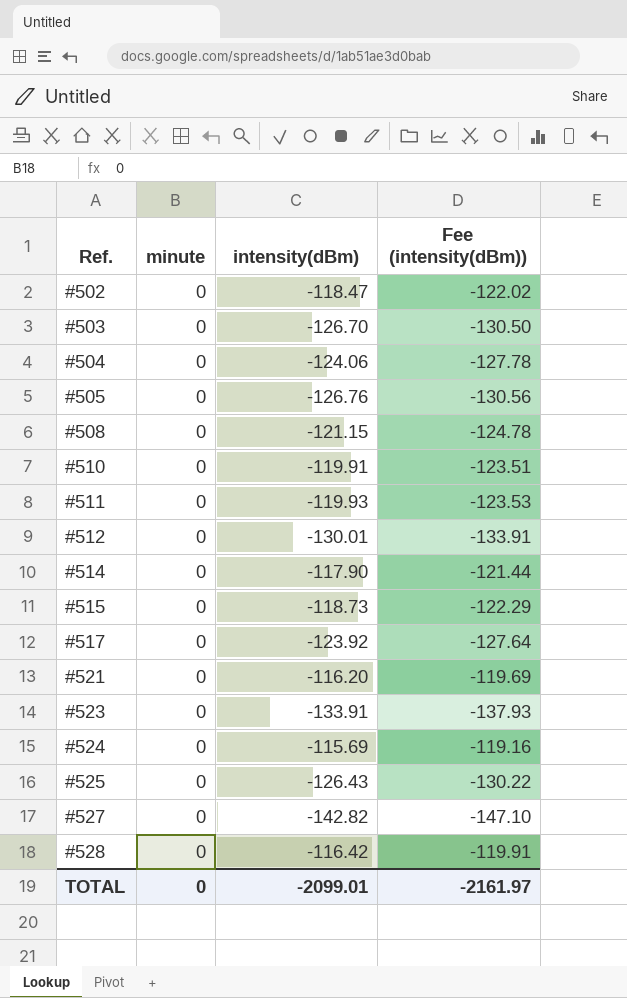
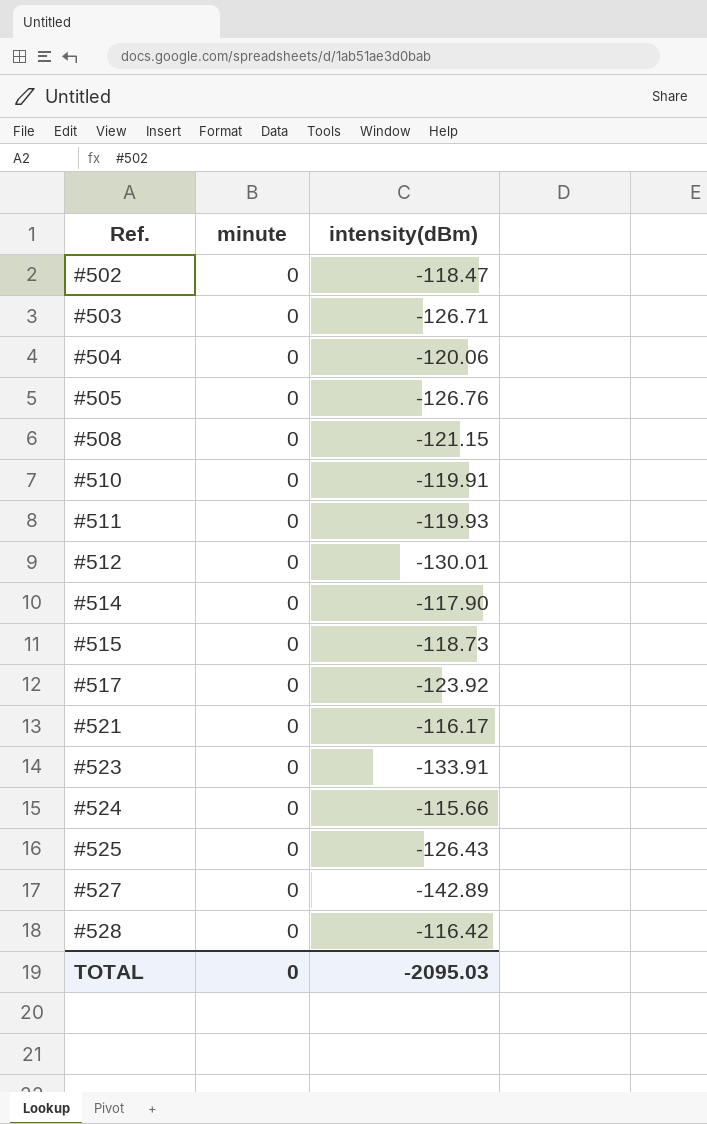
column Fee (intensity(dBm)) | formula: [intensity(dBm)] * 1.03 -> none
#503 | intensity(dBm): -126.70 -> -126.71
#504 | intensity(dBm): -124.06 -> -120.06
#521 | intensity(dBm): -116.20 -> -116.17
#524 | intensity(dBm): -115.69 -> -115.66
#527 | intensity(dBm): -142.82 -> -142.89
TOTAL | intensity(dBm): -2099.01 -> -2095.03

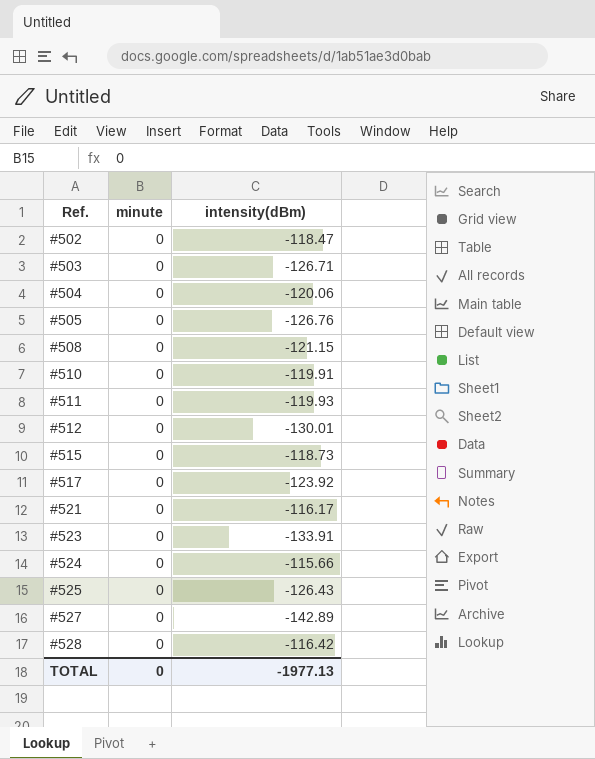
row #514: 0 | -117.90 -> none
TOTAL | intensity(dBm): -2095.03 -> -1977.13

